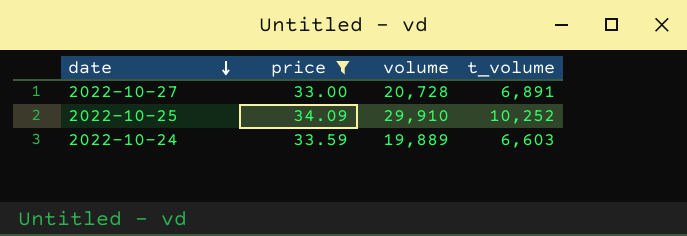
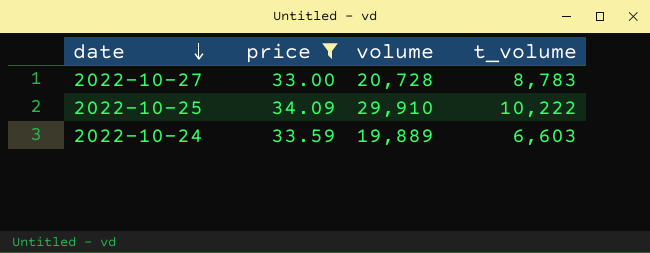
2022-10-27 | t_volume: 6,891 -> 8,783
2022-10-25 | t_volume: 10,252 -> 10,222

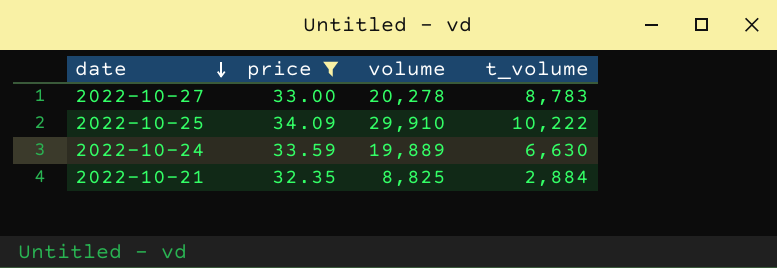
2022-10-27 | volume: 20,728 -> 20,278
2022-10-24 | t_volume: 6,603 -> 6,630
row 2022-10-21: none -> 32.35 | 8,825 | 2,884

